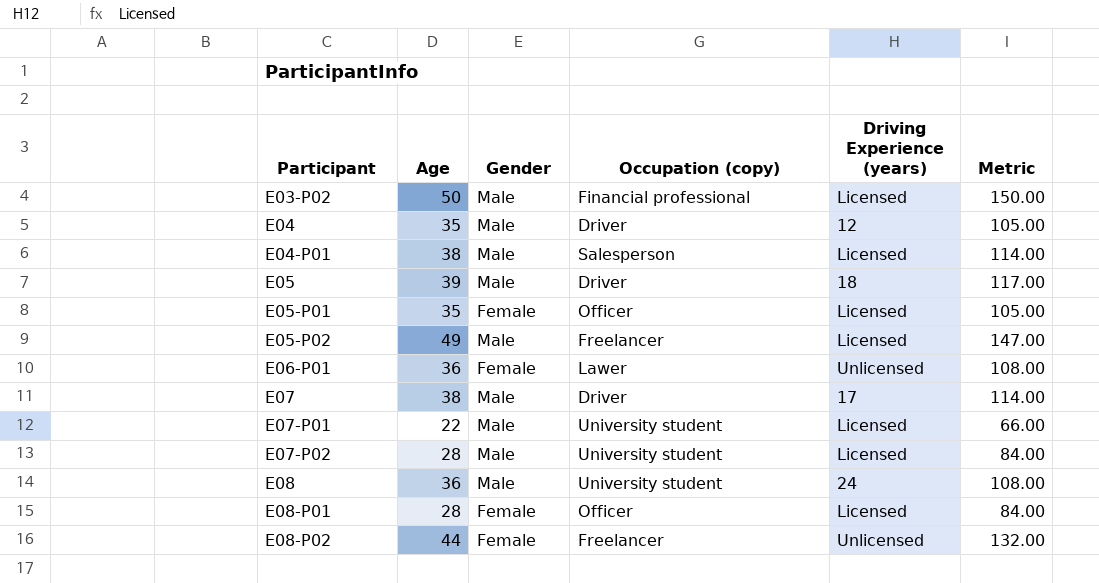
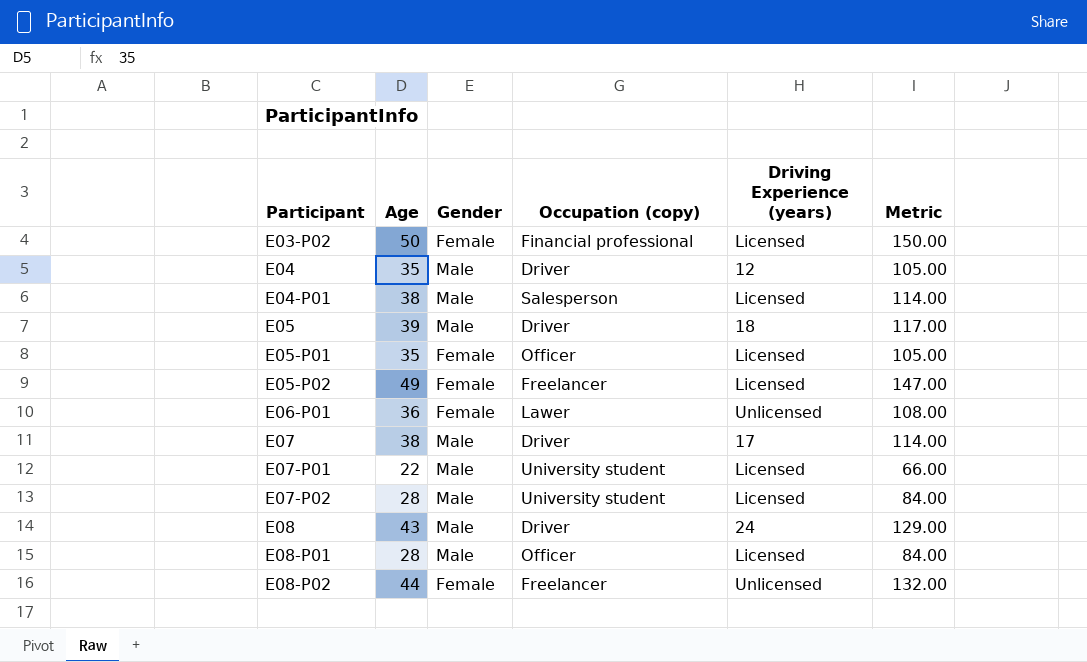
E03-P02 | Gender: Male -> Female
E05-P02 | Gender: Male -> Female
E08 | Age: 36 -> 43
E08 | Occupation (copy): University student -> Driver
E08 | Metric: 108.00 -> 129.00
E08-P01 | Gender: Female -> Male

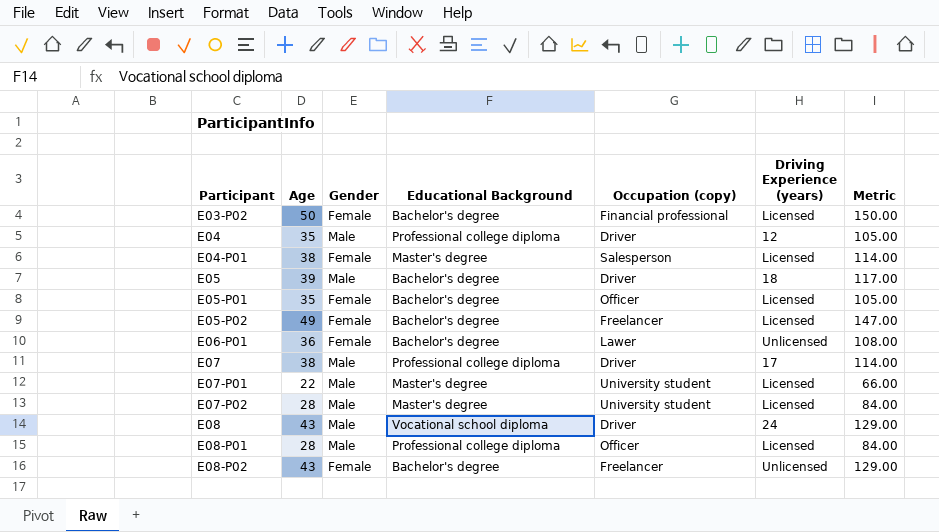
column Educational Background | position: none -> 4
E04-P01 | Gender: Male -> Female
E08-P02 | Age: 44 -> 43
E08-P02 | Metric: 132.00 -> 129.00

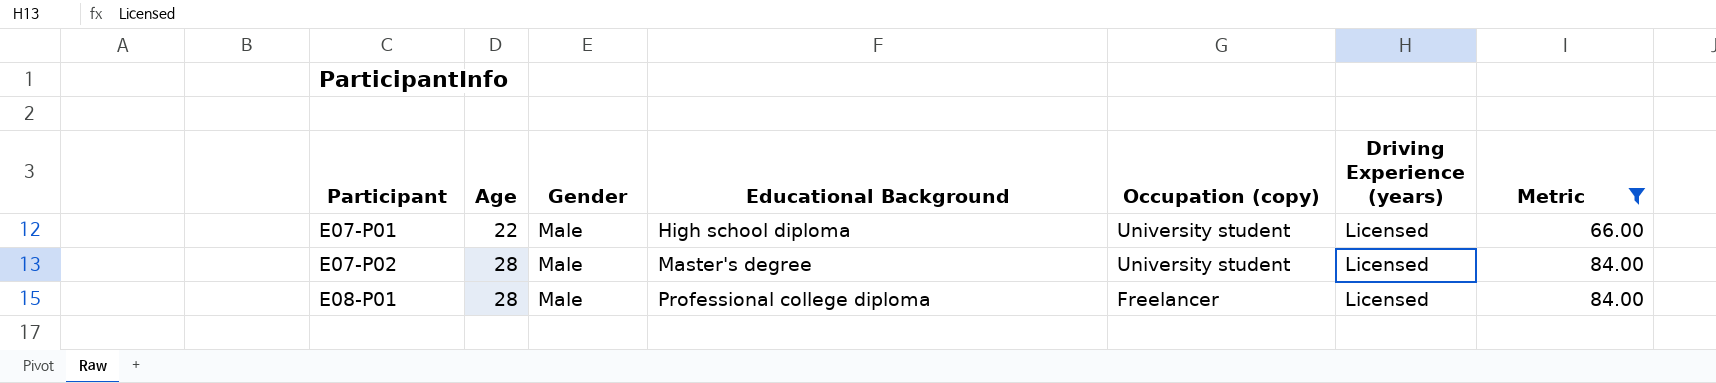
filter: none -> Metric <= 84.00
E07-P01 | Educational Background: Master's degree -> High school diploma
E08-P01 | Occupation (copy): Officer -> Freelancer

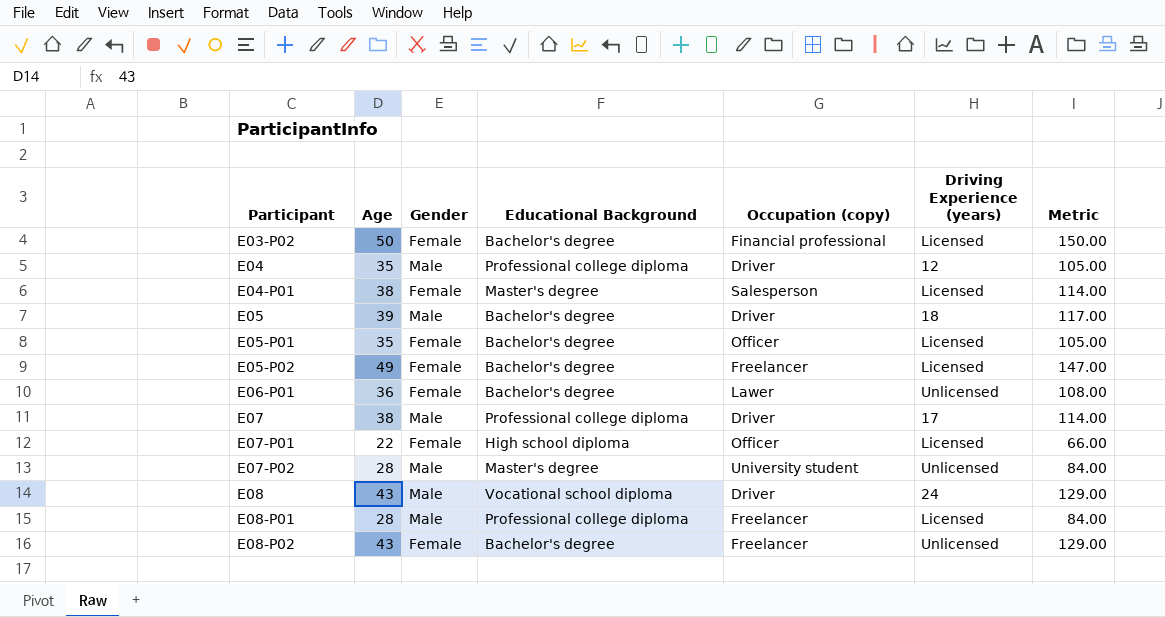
filter: Metric <= 84.00 -> none
E07-P01 | Gender: Male -> Female
E07-P01 | Occupation (copy): University student -> Officer
E07-P02 | Driving Experience (years): Licensed -> Unlicensed

